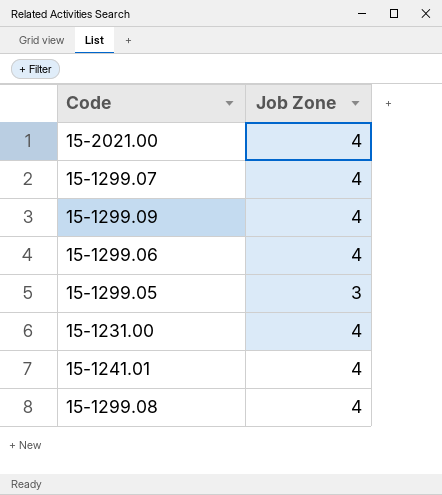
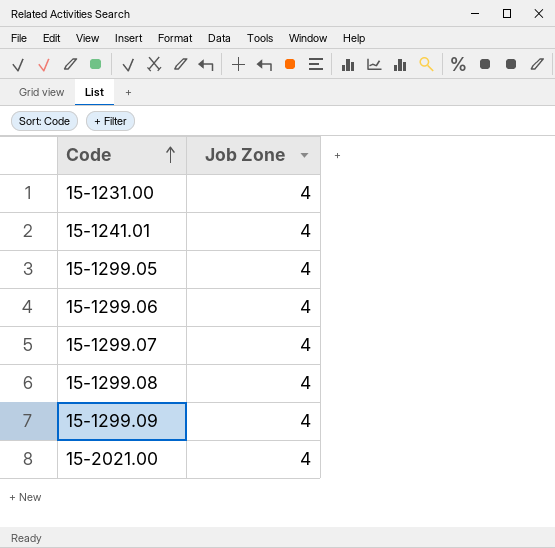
row order: none -> Code ascending
15-1299.05 | Job Zone: 3 -> 4

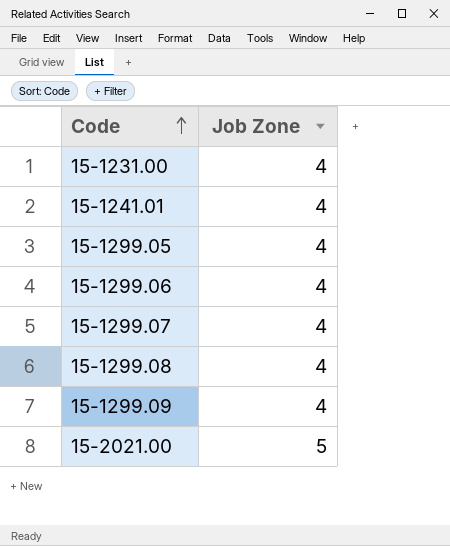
15-2021.00 | Job Zone: 4 -> 5

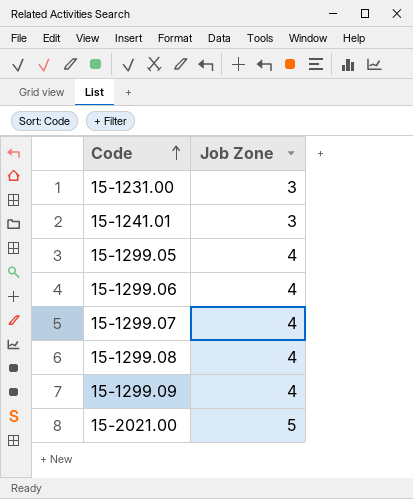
15-1231.00 | Job Zone: 4 -> 3
15-1241.01 | Job Zone: 4 -> 3

